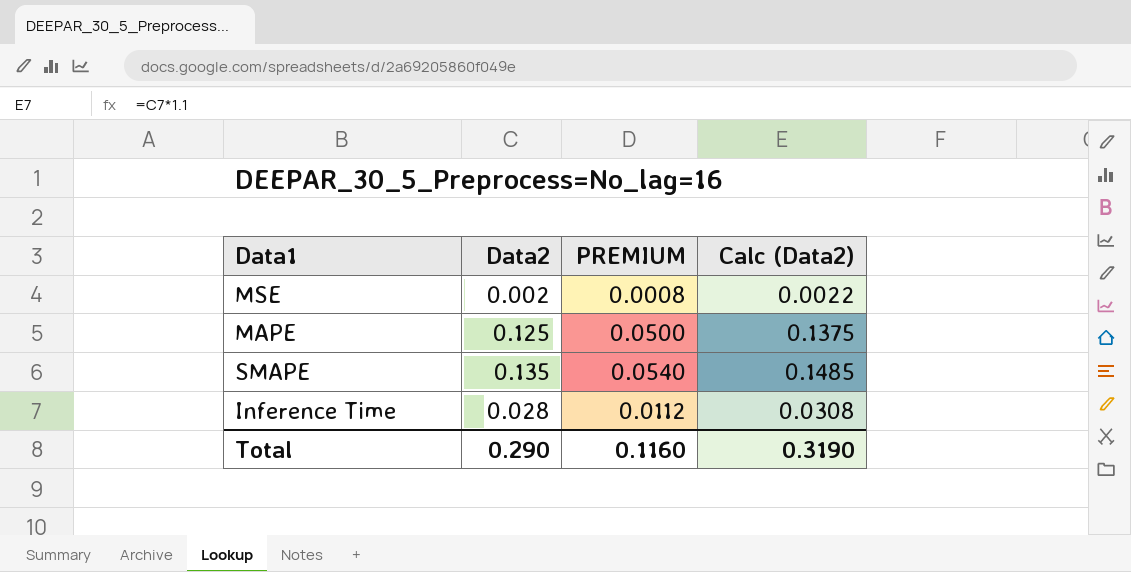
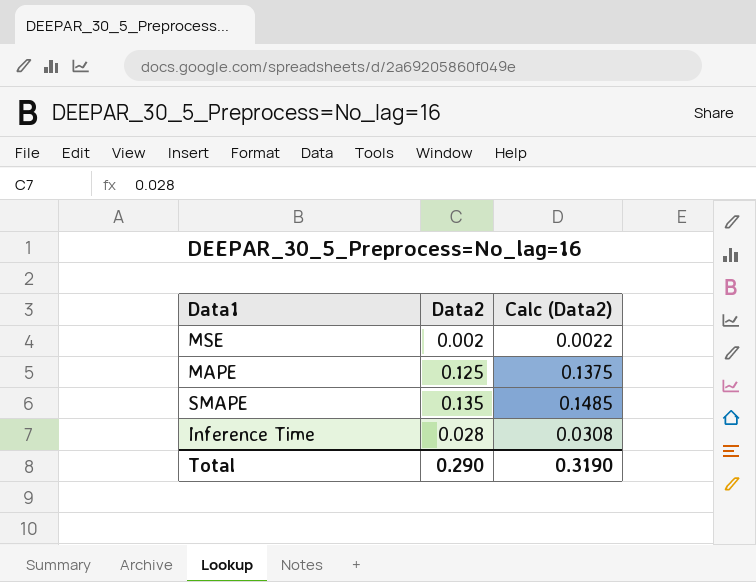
column PREMIUM | formula: [Data2] * 0.4 -> none

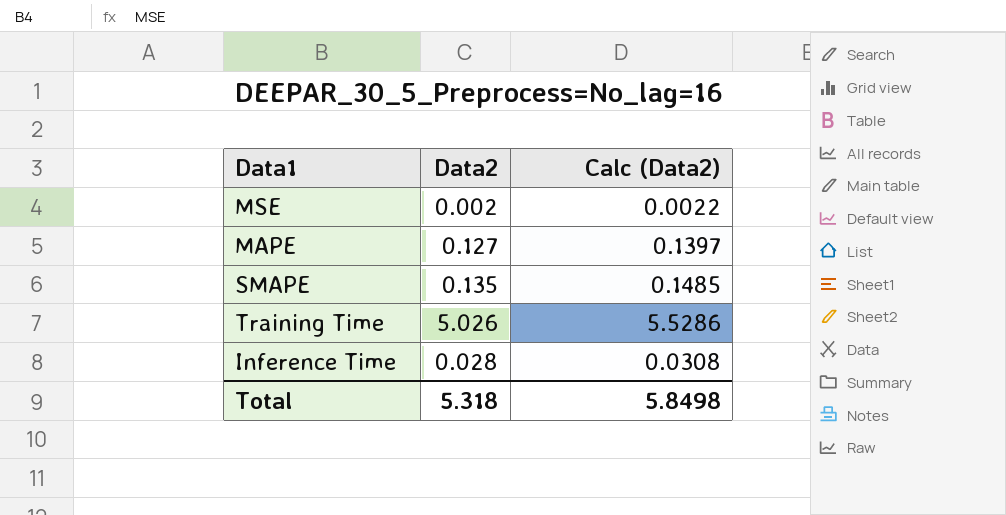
MAPE | Data2: 0.125 -> 0.127
MAPE | Calc (Data2): 0.1375 -> 0.1397
row Training Time: none -> 5.026 | 5.5286
Total | Data2: 0.290 -> 5.318
Total | Calc (Data2): 0.3190 -> 5.8498

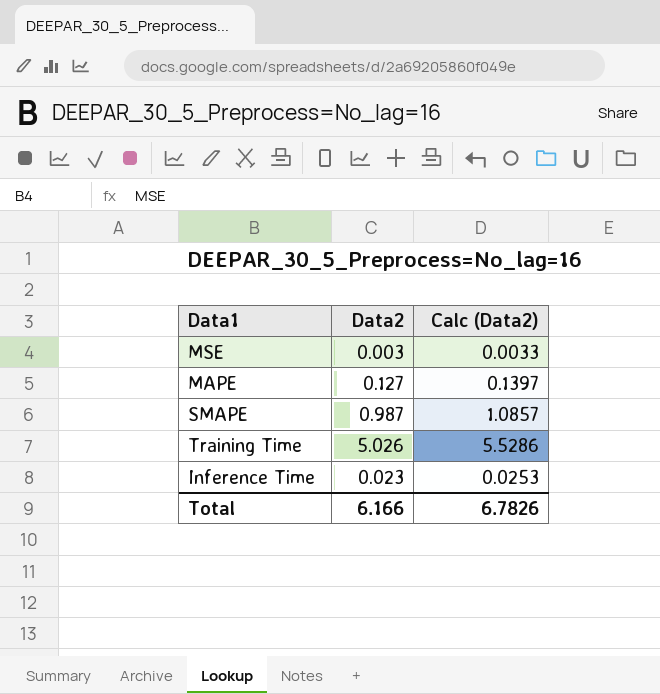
MSE | Data2: 0.002 -> 0.003
MSE | Calc (Data2): 0.0022 -> 0.0033
SMAPE | Data2: 0.135 -> 0.987
SMAPE | Calc (Data2): 0.1485 -> 1.0857
Inference Time | Data2: 0.028 -> 0.023
Inference Time | Calc (Data2): 0.0308 -> 0.0253
Total | Data2: 5.318 -> 6.166
Total | Calc (Data2): 5.8498 -> 6.7826

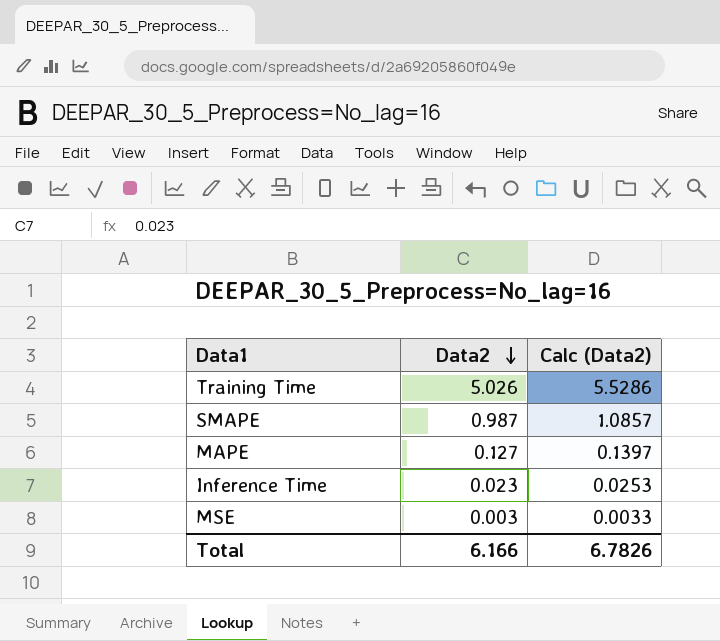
row order: none -> Data2 descending

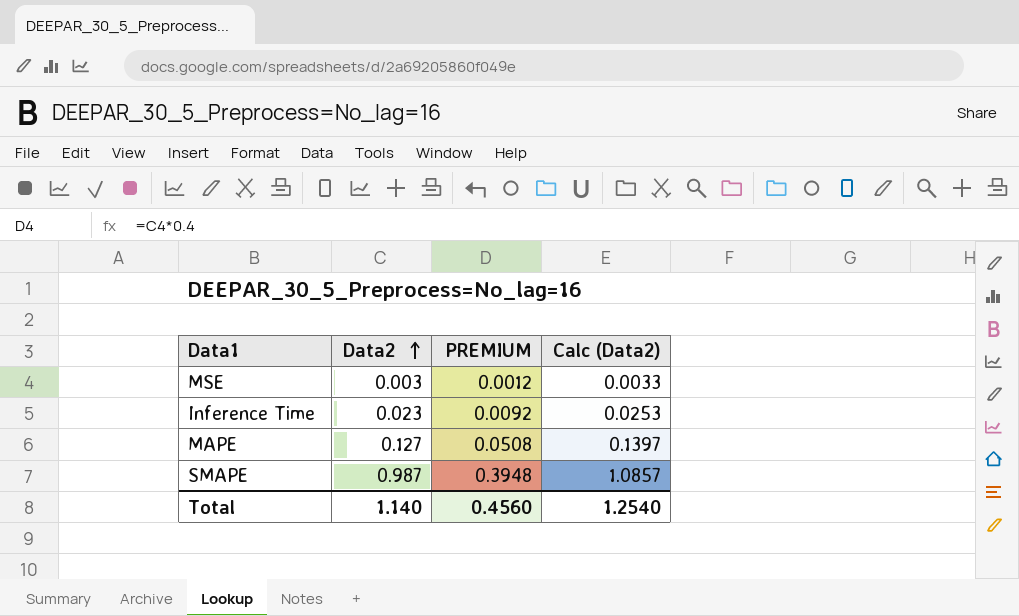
row order: Data2 descending -> Data2 ascending
column PREMIUM | formula: none -> [Data2] * 0.4
row Training Time: 5.026 | 5.5286 -> none
Total | Data2: 6.166 -> 1.140
Total | Calc (Data2): 6.7826 -> 1.2540

